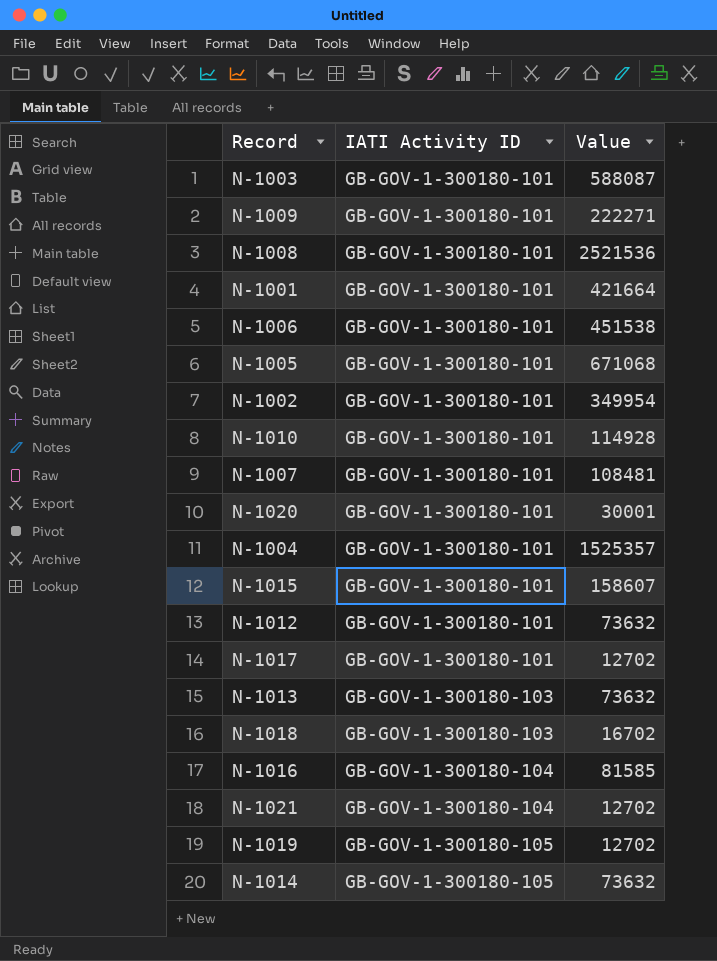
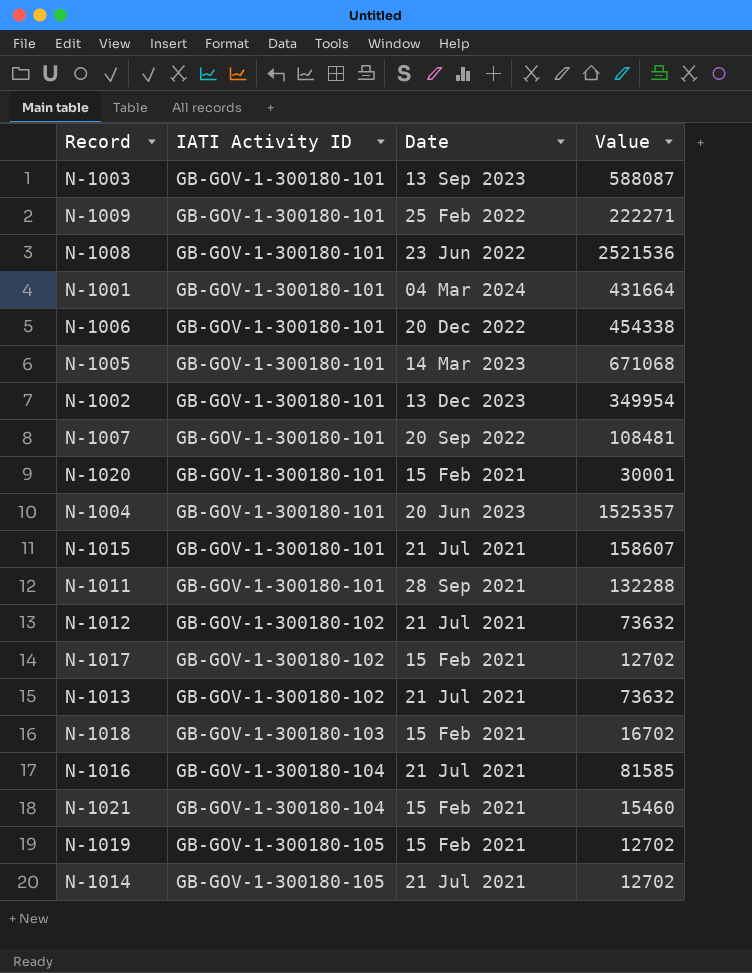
column Date | position: none -> 3
row N-1010: GB-GOV-1-300180-101 | 114928 -> none
N-1001 | Value: 421664 -> 431664
N-1006 | Value: 451538 -> 454338
row N-1011: none -> GB-GOV-1-300180-101 | 28 Sep 2021 | 132288
N-1012 | IATI Activity ID: GB-GOV-1-300180-101 -> GB-GOV-1-300180-102
N-1017 | IATI Activity ID: GB-GOV-1-300180-101 -> GB-GOV-1-300180-102
N-1013 | IATI Activity ID: GB-GOV-1-300180-103 -> GB-GOV-1-300180-102
N-1021 | Value: 12702 -> 15460
N-1014 | Value: 73632 -> 12702

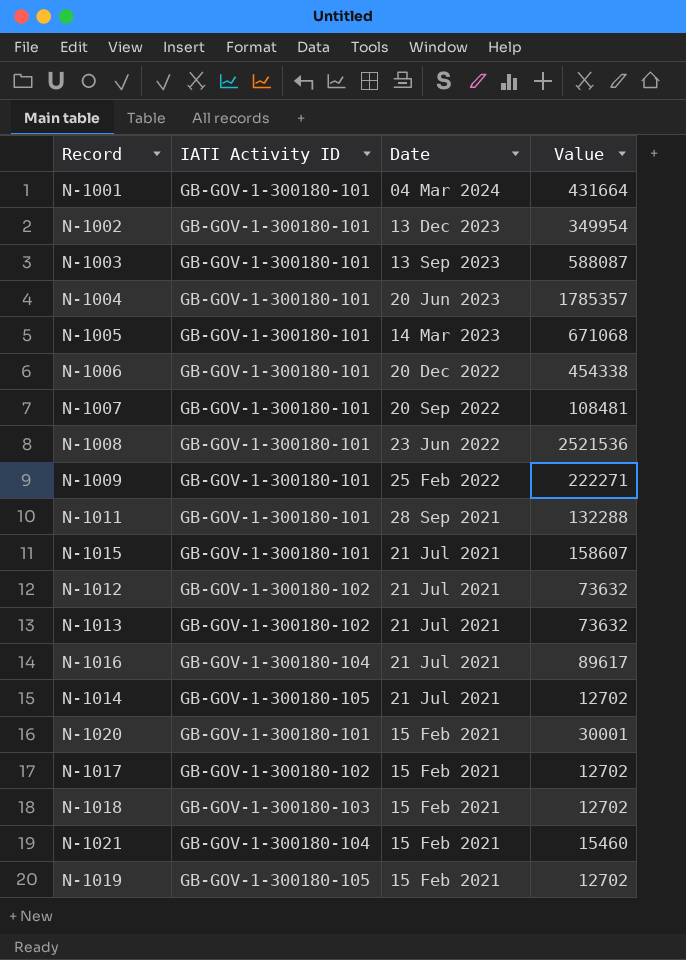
row order: IATI Activity ID ascending -> Date descending
N-1004 | Value: 1525357 -> 1785357
N-1016 | Value: 81585 -> 89617
N-1018 | Value: 16702 -> 12702

